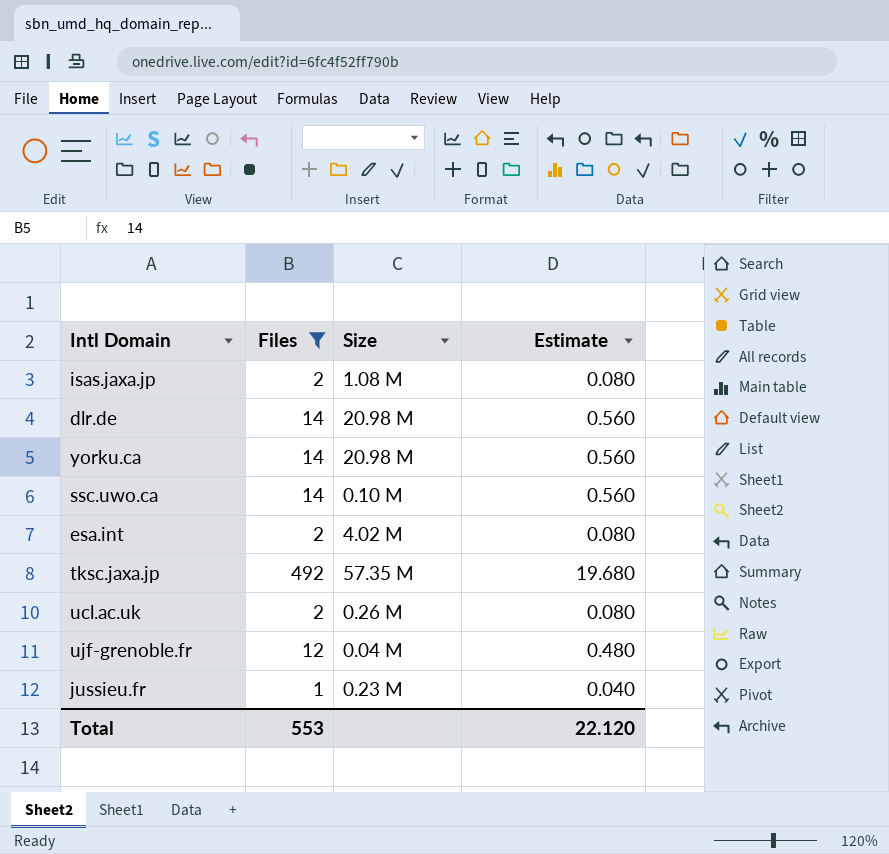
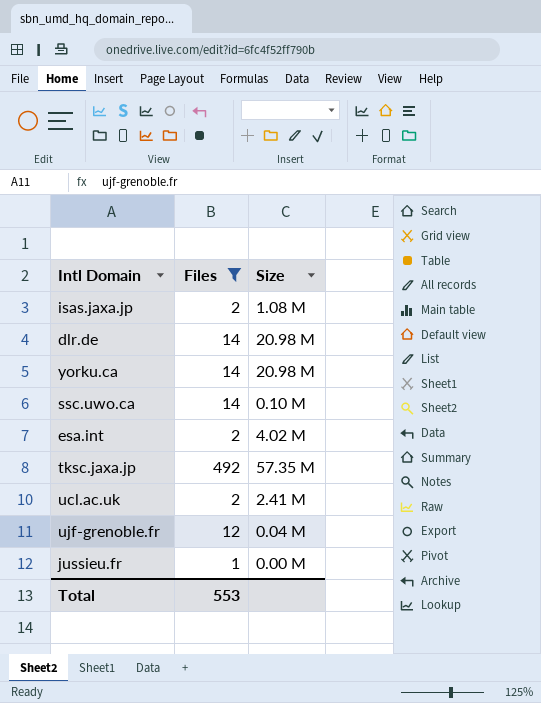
column Estimate | formula: [Files] * 0.04 -> none
ucl.ac.uk | Size: 0.26 M -> 2.41 M
jussieu.fr | Size: 0.23 M -> 0.00 M

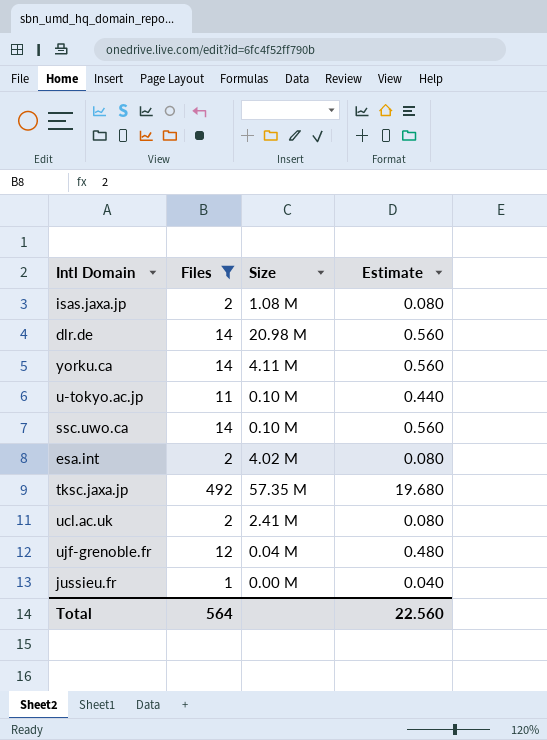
column Estimate | formula: none -> [Files] * 0.04
yorku.ca | Size: 20.98 M -> 4.11 M
row u-tokyo.ac.jp: none -> 11 | 0.10 M | 0.440
Total | Files: 553 -> 564

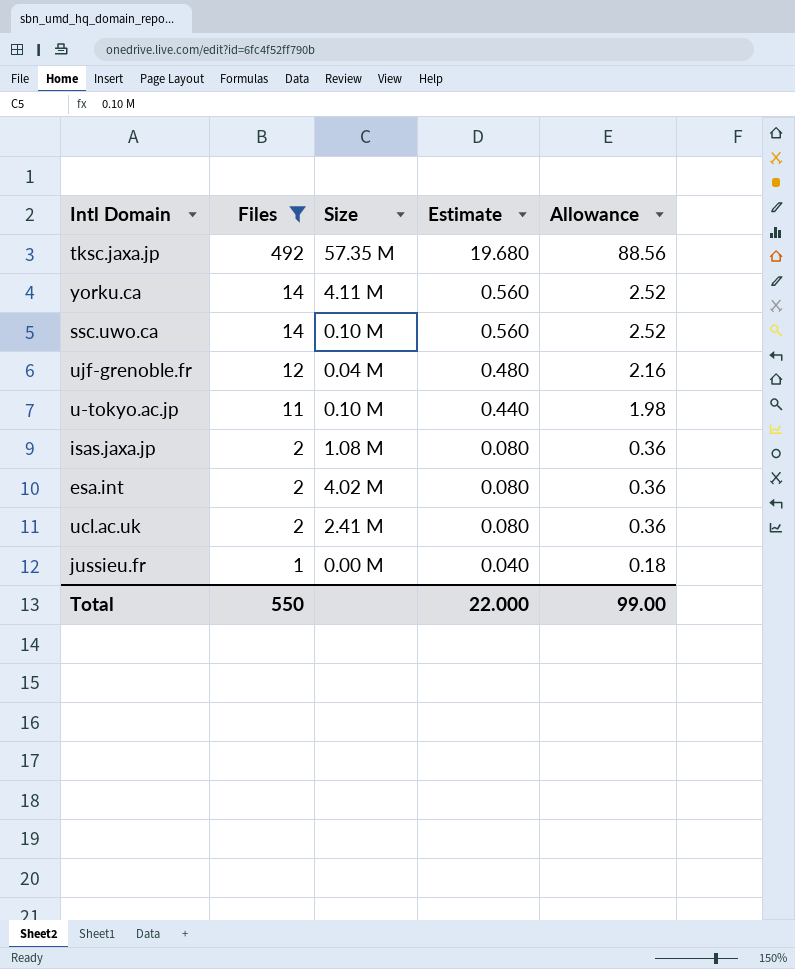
row order: none -> Files descending
column Allowance | formula: none -> [Files] * 0.18
row dlr.de: 14 | 20.98 M | 0.560 -> none
Total | Files: 564 -> 550
Total | Estimate: 22.560 -> 22.000

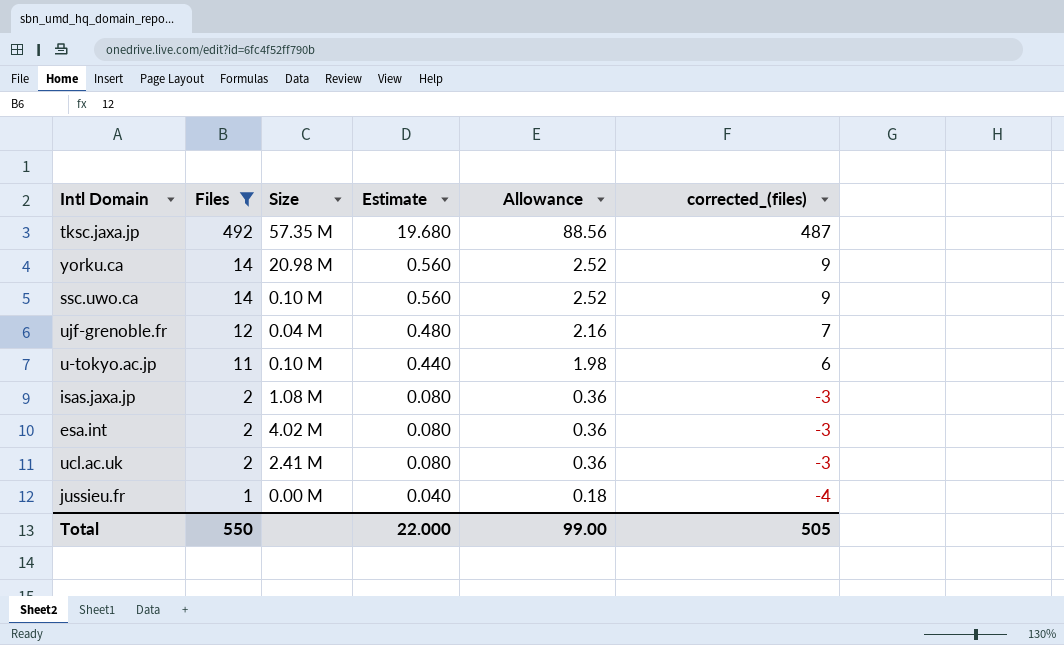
column corrected_(files) | formula: none -> [Files] - 5
yorku.ca | Size: 4.11 M -> 20.98 M

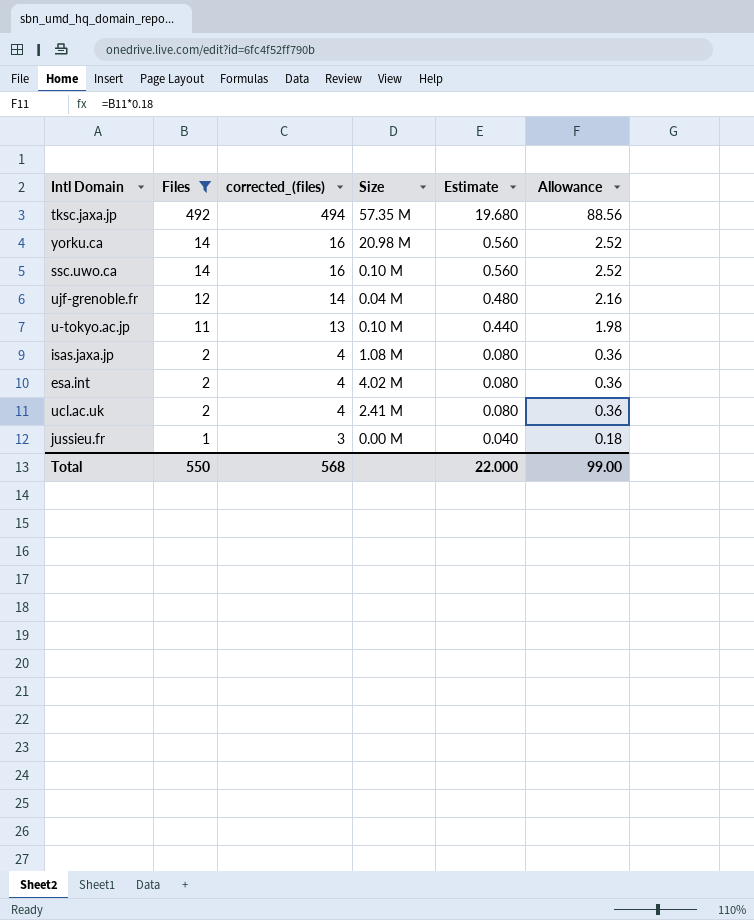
column corrected_(files) | formula: [Files] - 5 -> [Files] + 2
column corrected_(files) | position: 6 -> 3
Total | corrected_(files): 505 -> 568

